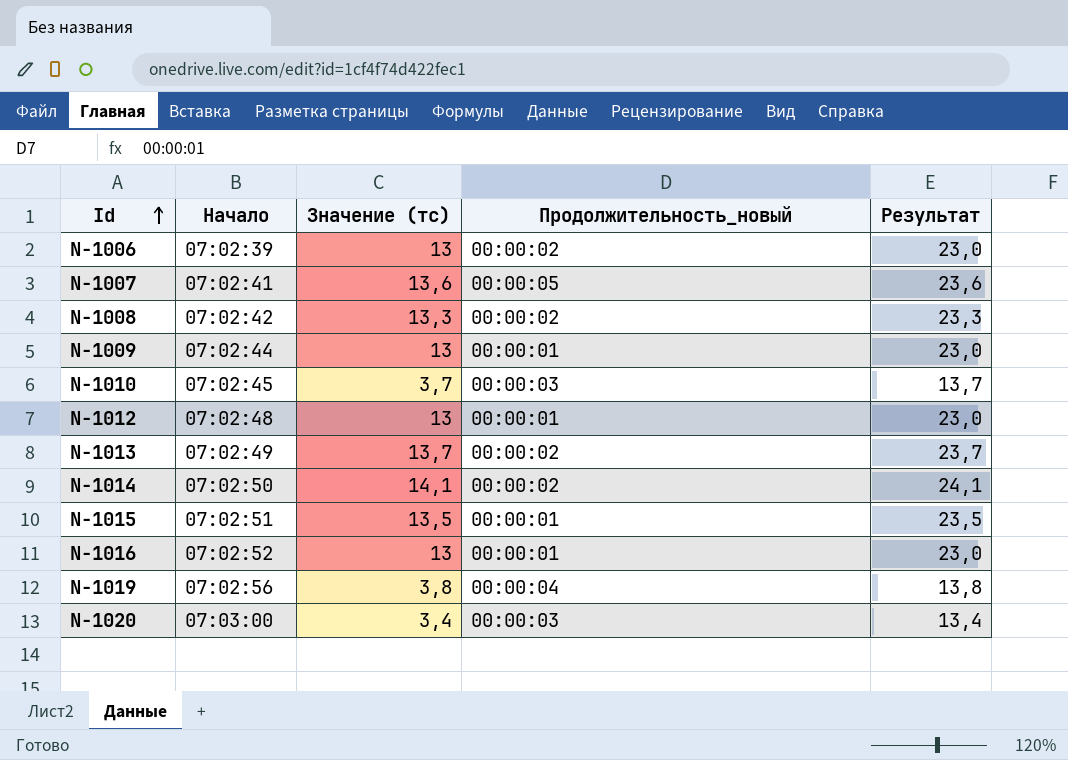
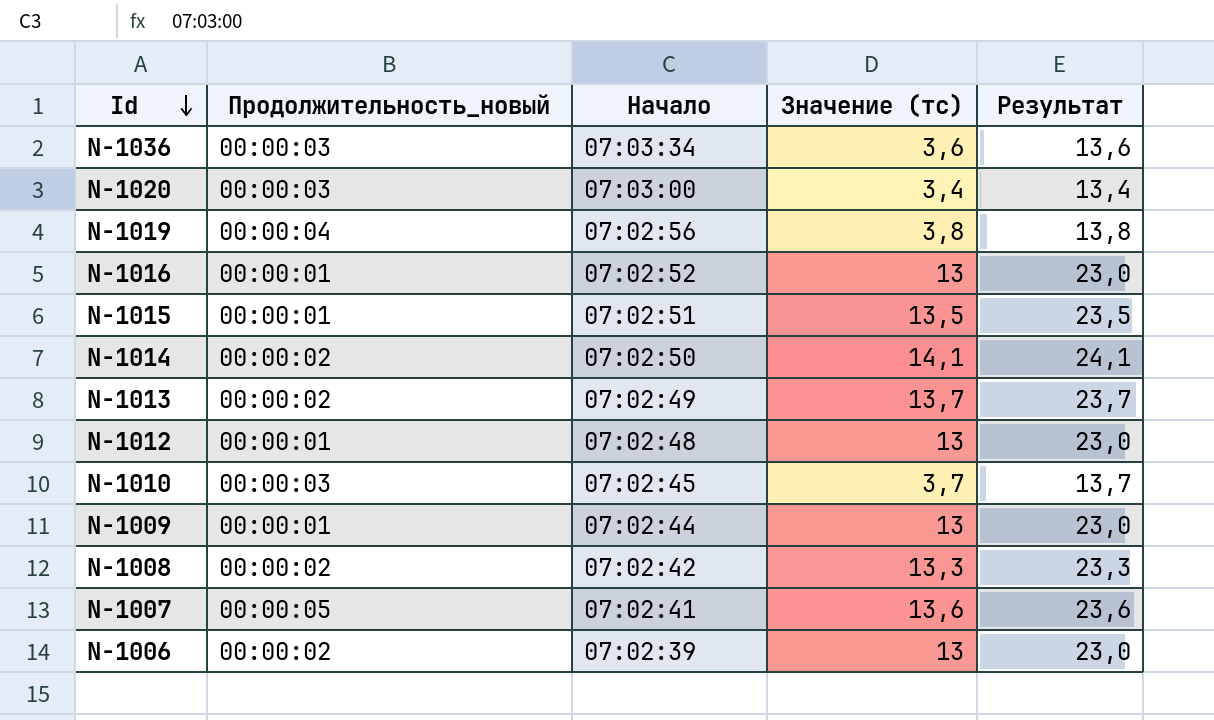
row order: Id ascending -> Id descending
column Продолжительность_новый | position: 4 -> 2
row N-1036: none -> 00:00:03 | 07:03:34 | 3,6 | 13,6

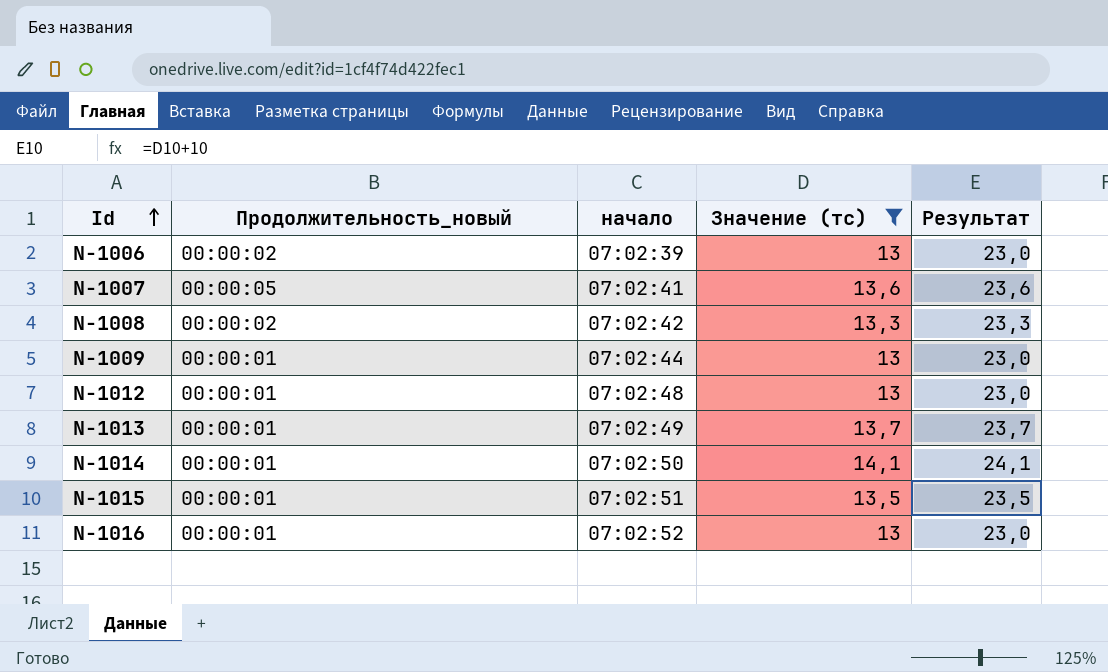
filter: none -> Значение (тс) >= 13
row order: Id descending -> Id ascending
column name: Начало -> начало
N-1013 | Продолжительность_новый: 00:00:02 -> 00:00:01
N-1014 | Продолжительность_новый: 00:00:02 -> 00:00:01

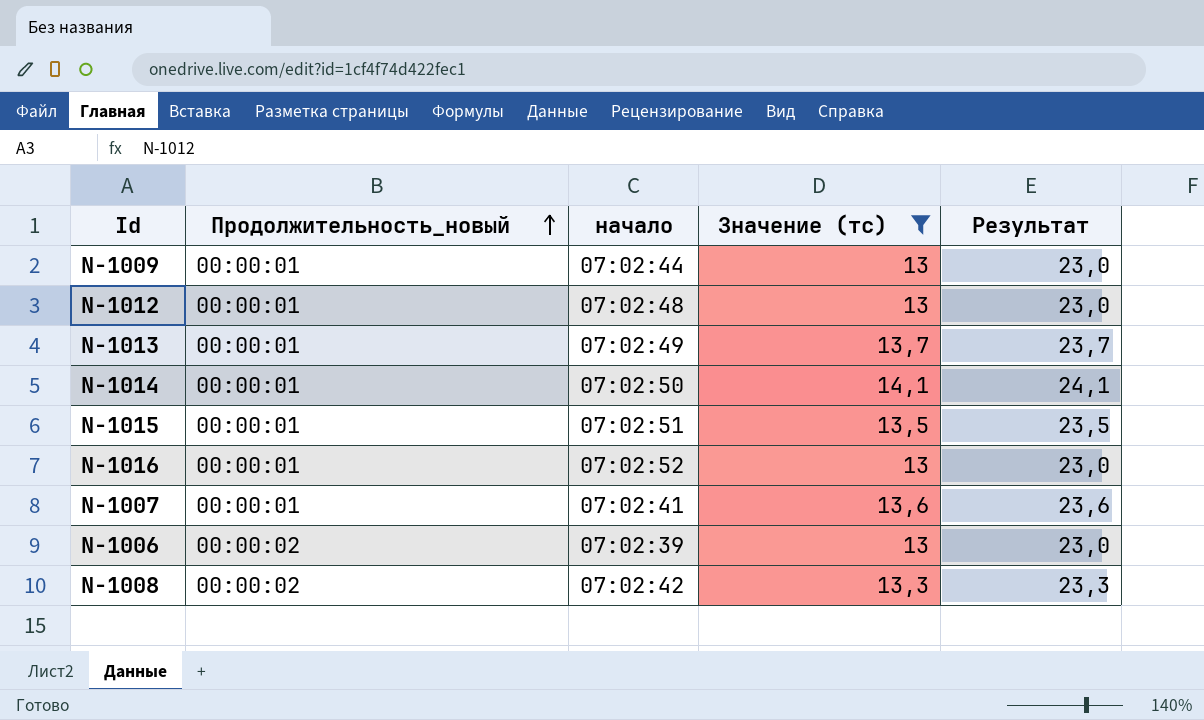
row order: Id ascending -> Продолжительность_новый ascending
N-1007 | Продолжительность_новый: 00:00:05 -> 00:00:01

